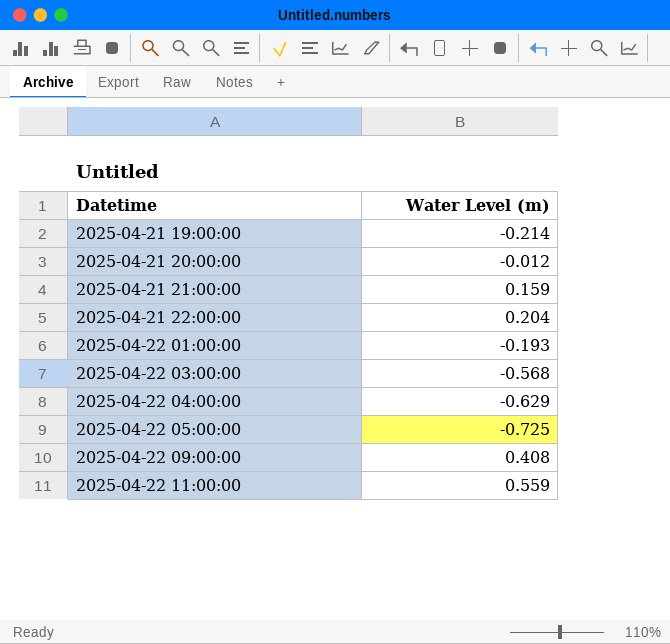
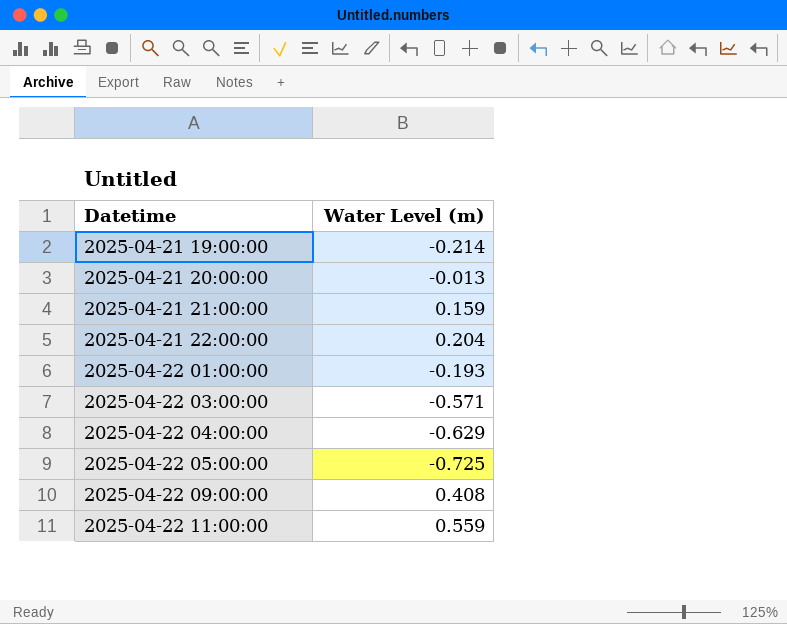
2025-04-21 20:00:00 | Water Level (m): -0.012 -> -0.013
2025-04-22 03:00:00 | Water Level (m): -0.568 -> -0.571

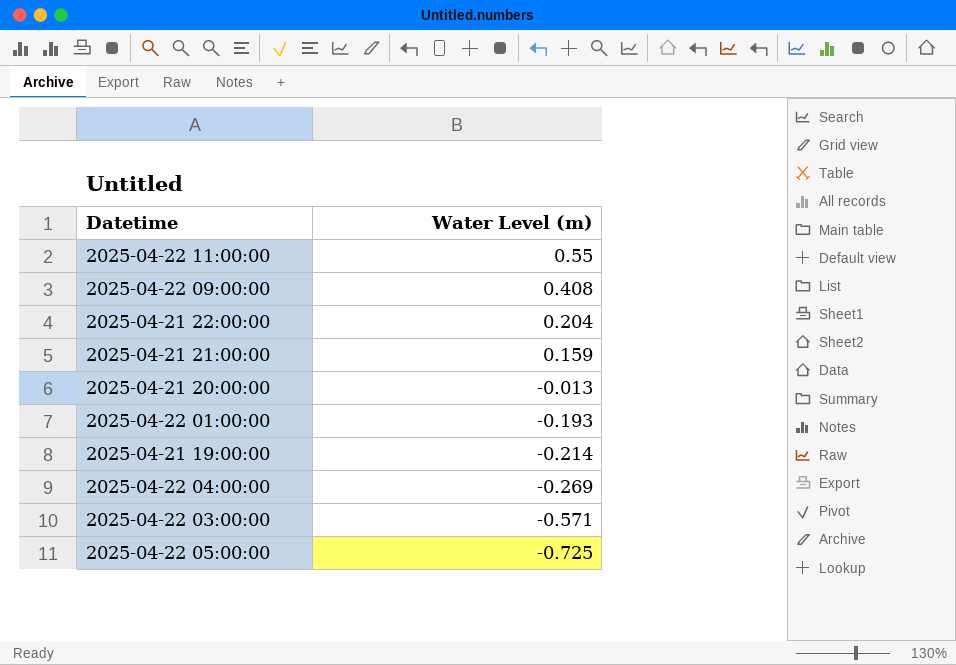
row order: Datetime ascending -> Water Level (m) descending
2025-04-22 11:00:00 | Water Level (m): 0.559 -> 0.55
2025-04-22 04:00:00 | Water Level (m): -0.629 -> -0.269

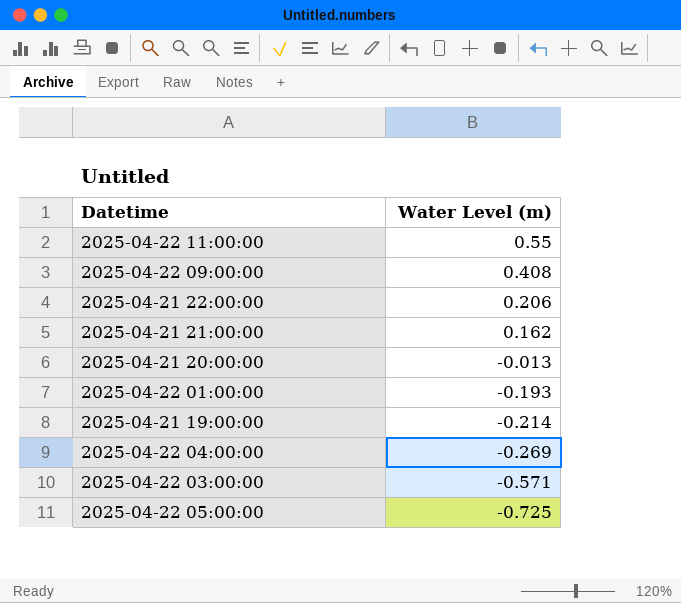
2025-04-21 22:00:00 | Water Level (m): 0.204 -> 0.206
2025-04-21 21:00:00 | Water Level (m): 0.159 -> 0.162

